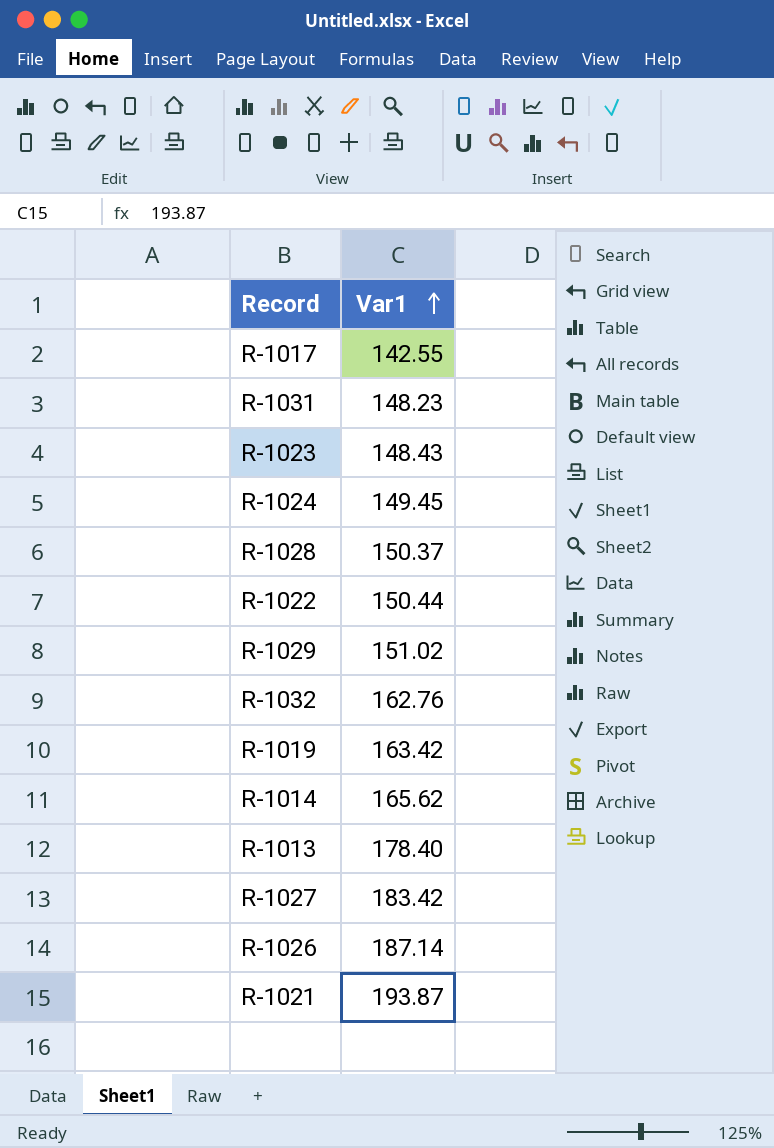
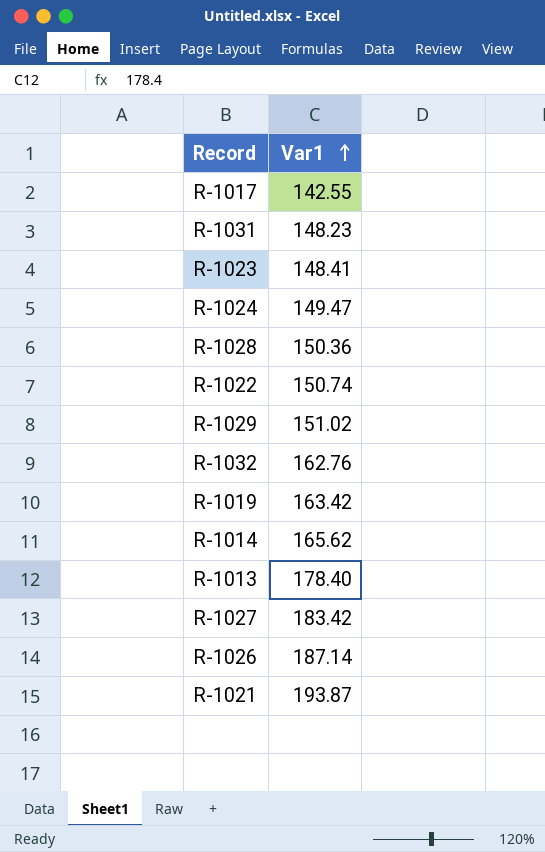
R-1023 | Var1: 148.43 -> 148.41
R-1024 | Var1: 149.45 -> 149.47
R-1028 | Var1: 150.37 -> 150.36
R-1022 | Var1: 150.44 -> 150.74

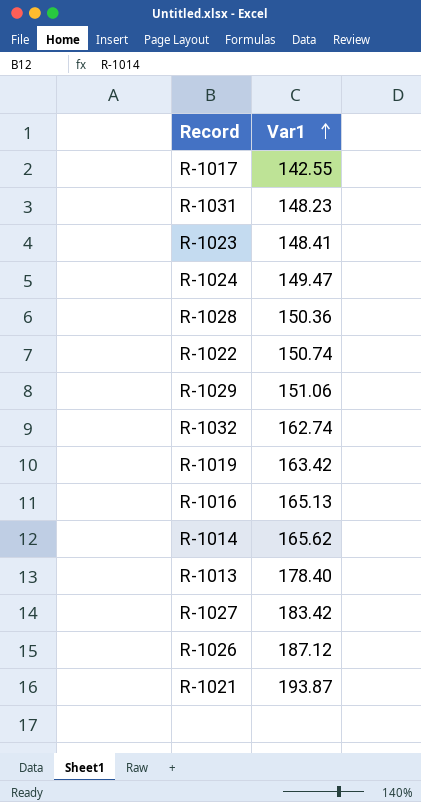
R-1029 | Var1: 151.02 -> 151.06
R-1032 | Var1: 162.76 -> 162.74
row R-1016: none -> 165.13
R-1026 | Var1: 187.14 -> 187.12

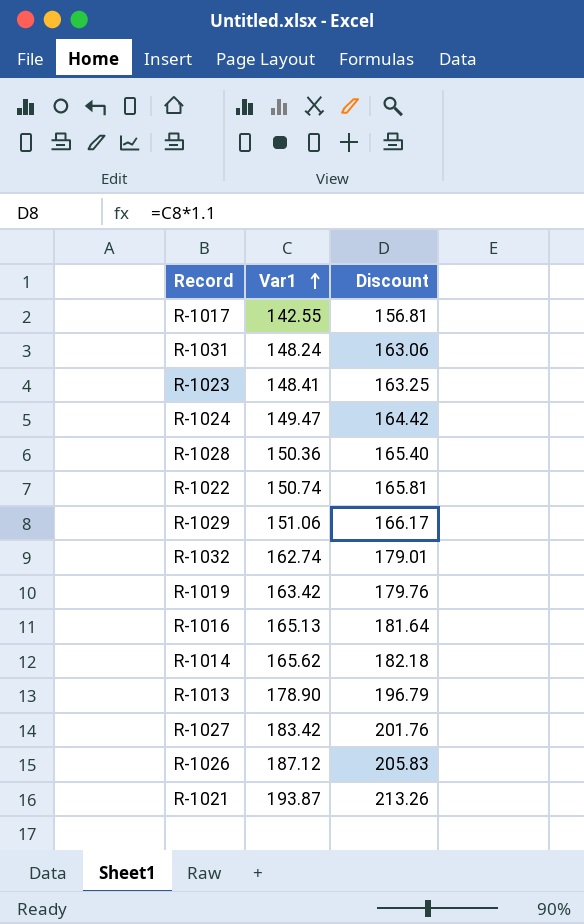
column Discount | formula: none -> [Var1] * 1.1
R-1031 | Var1: 148.23 -> 148.24
R-1013 | Var1: 178.40 -> 178.90

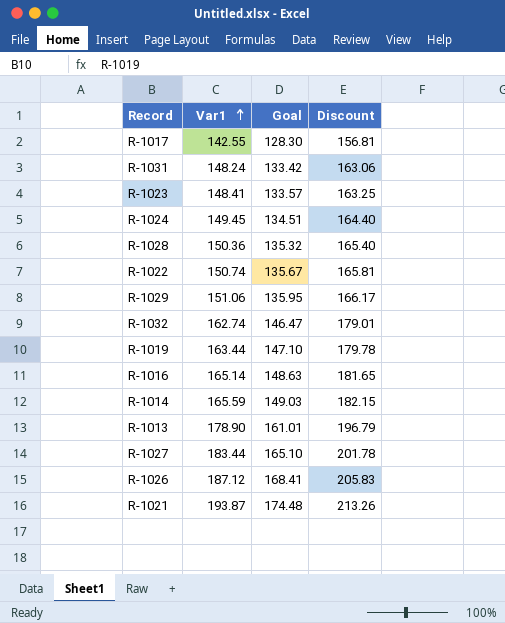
column Goal | formula: none -> [Var1] * 0.9
R-1024 | Var1: 149.47 -> 149.45
R-1024 | Discount: 164.42 -> 164.40
R-1019 | Var1: 163.42 -> 163.44
R-1019 | Discount: 179.76 -> 179.78
R-1016 | Var1: 165.13 -> 165.14
R-1016 | Discount: 181.64 -> 181.65
R-1014 | Var1: 165.62 -> 165.59
R-1014 | Discount: 182.18 -> 182.15
R-1027 | Var1: 183.42 -> 183.44
R-1027 | Discount: 201.76 -> 201.78

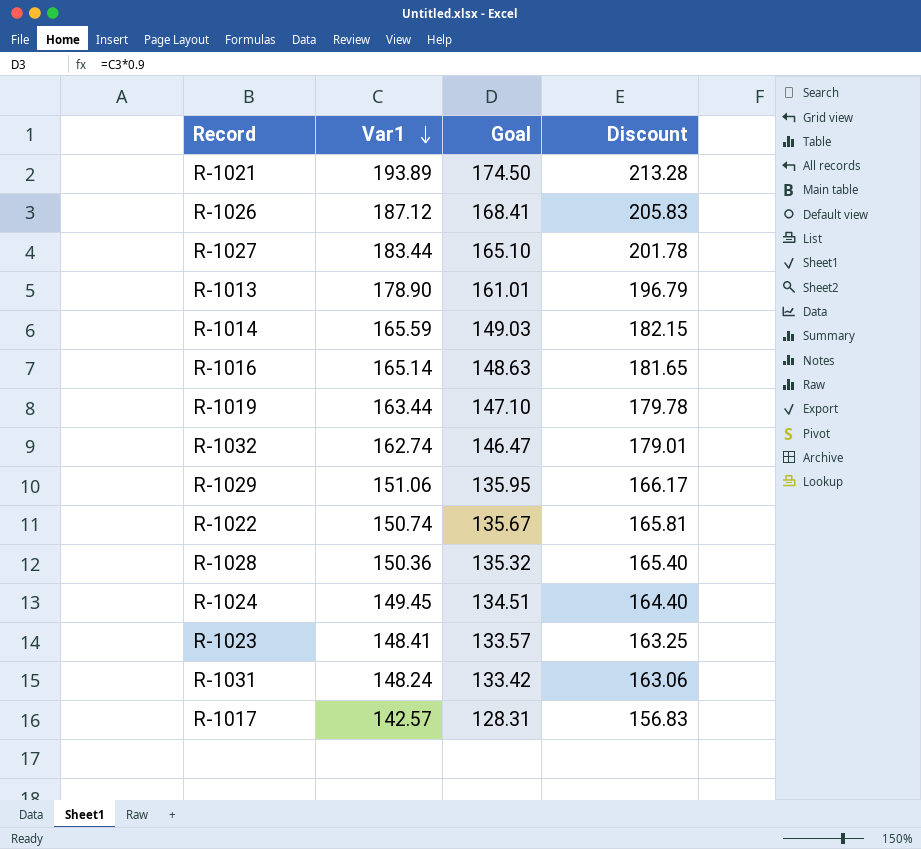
row order: Var1 ascending -> Var1 descending
R-1021 | Var1: 193.87 -> 193.89
R-1021 | Goal: 174.48 -> 174.50
R-1021 | Discount: 213.26 -> 213.28
R-1017 | Var1: 142.55 -> 142.57
R-1017 | Goal: 128.30 -> 128.31
R-1017 | Discount: 156.81 -> 156.83

